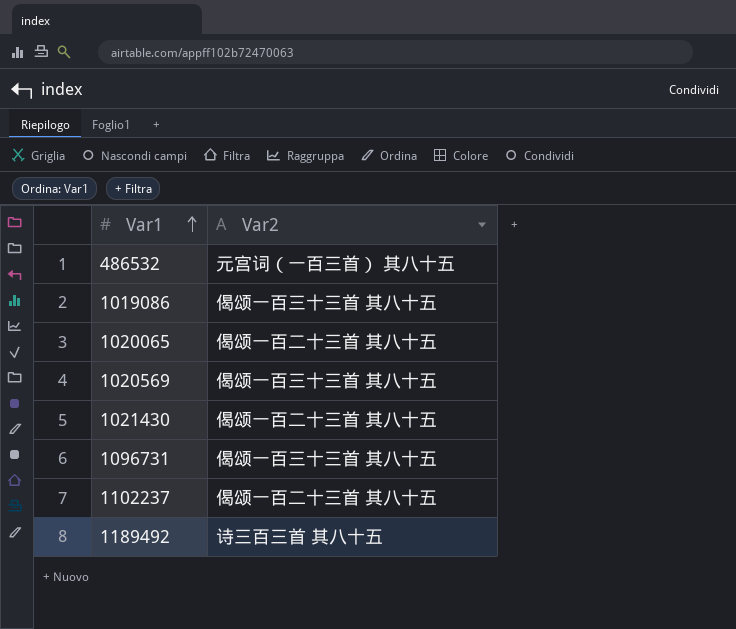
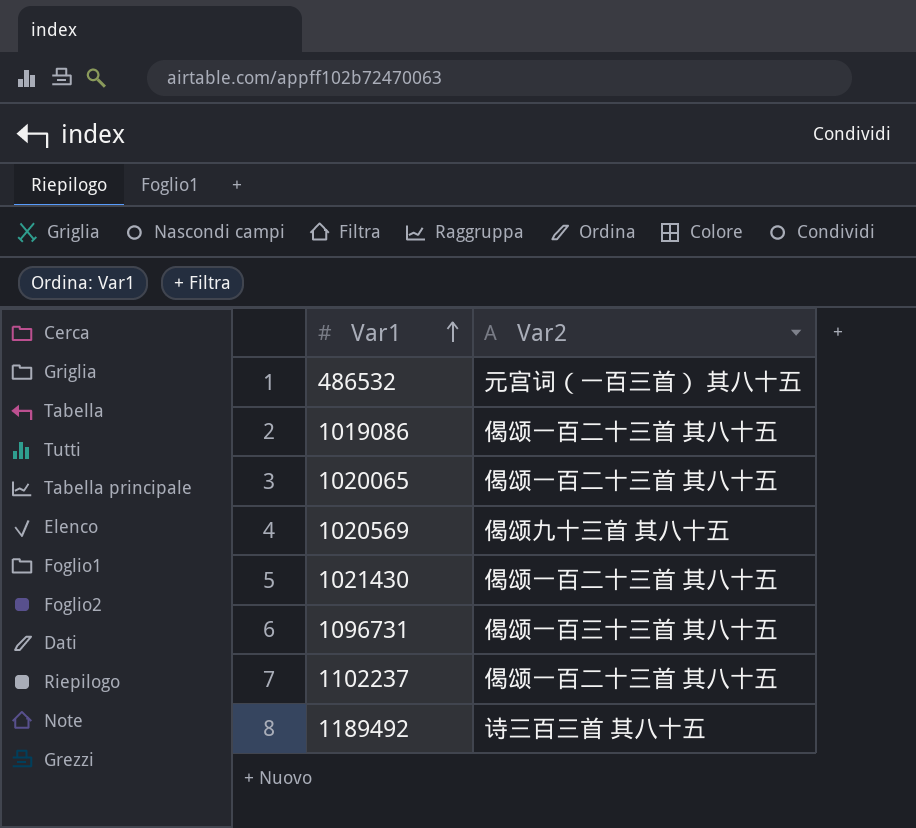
1019086 | Var2: 偈颂一百三十三首 其八十五 -> 偈颂一百二十三首 其八十五
1020569 | Var2: 偈颂一百三十三首 其八十五 -> 偈颂九十三首 其八十五

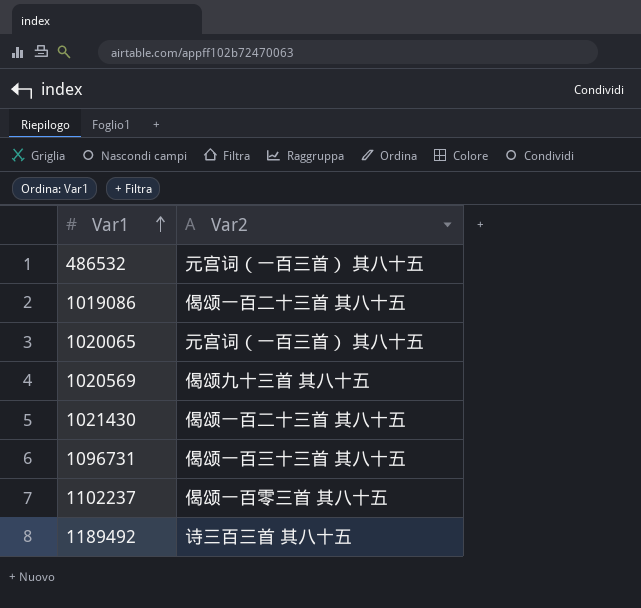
1020065 | Var2: 偈颂一百二十三首 其八十五 -> 元宫词（一百三首） 其八十五
1102237 | Var2: 偈颂一百二十三首 其八十五 -> 偈颂一百零三首 其八十五

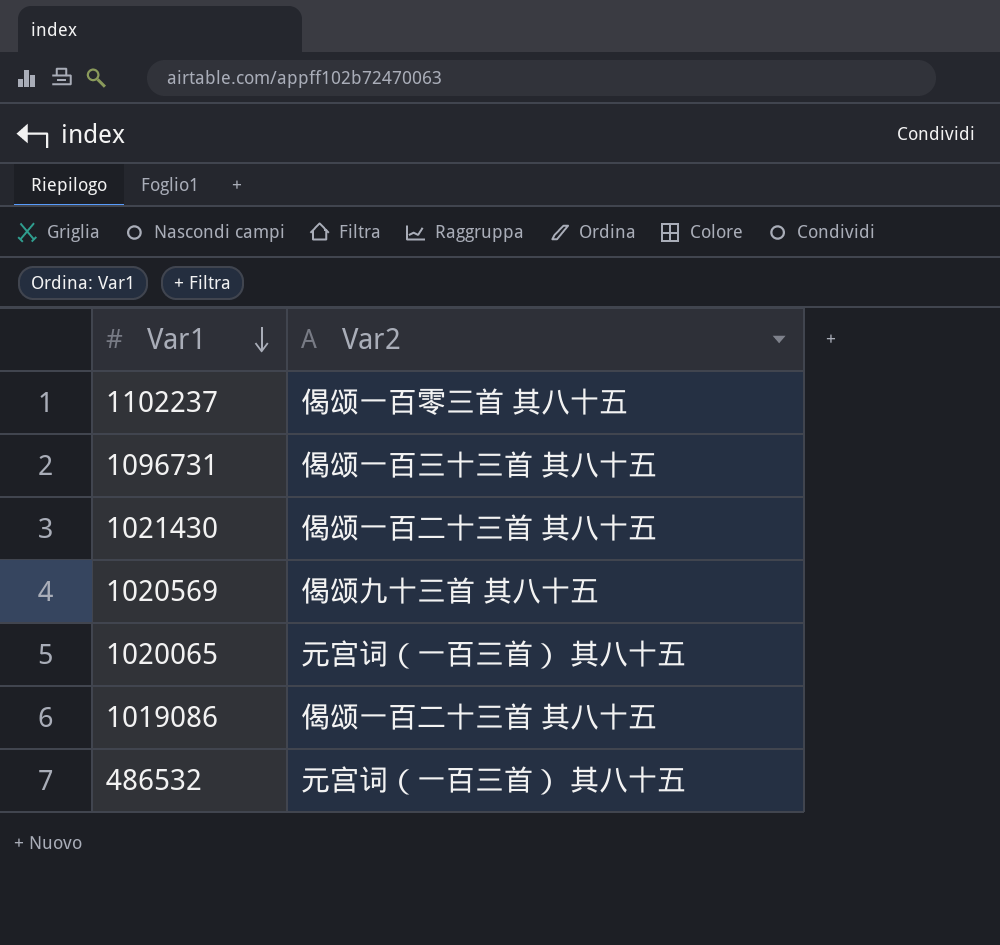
row order: Var1 ascending -> Var1 descending
row 1189492: 诗三百三首 其八十五 -> none

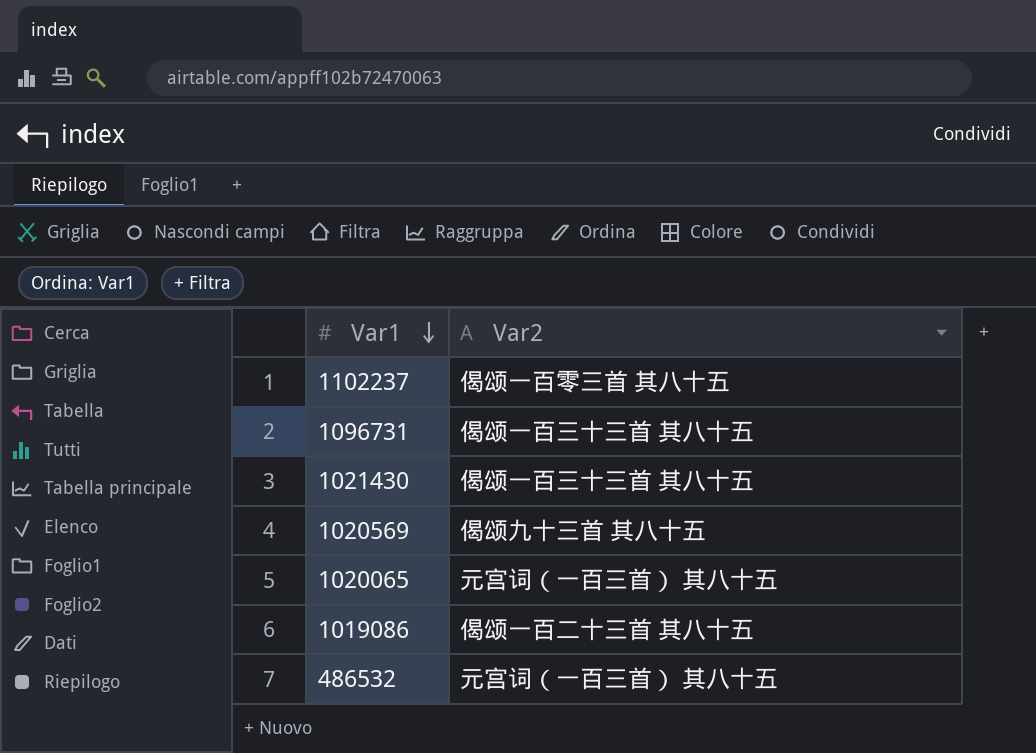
1021430 | Var2: 偈颂一百二十三首 其八十五 -> 偈颂一百三十三首 其八十五

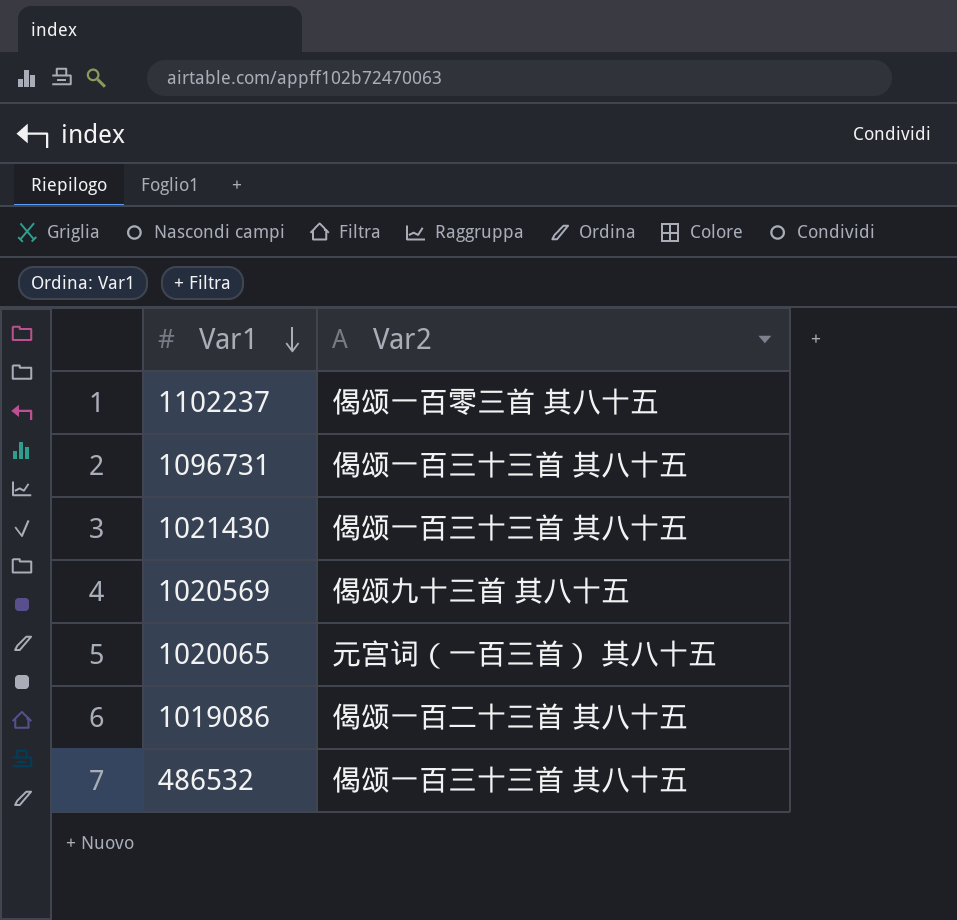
486532 | Var2: 元宫词（一百三首） 其八十五 -> 偈颂一百三十三首 其八十五

